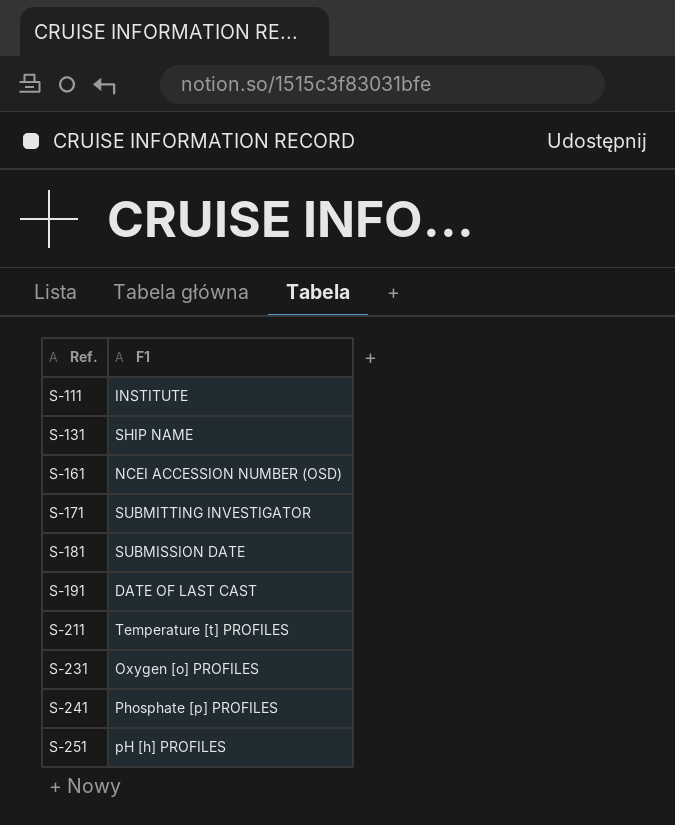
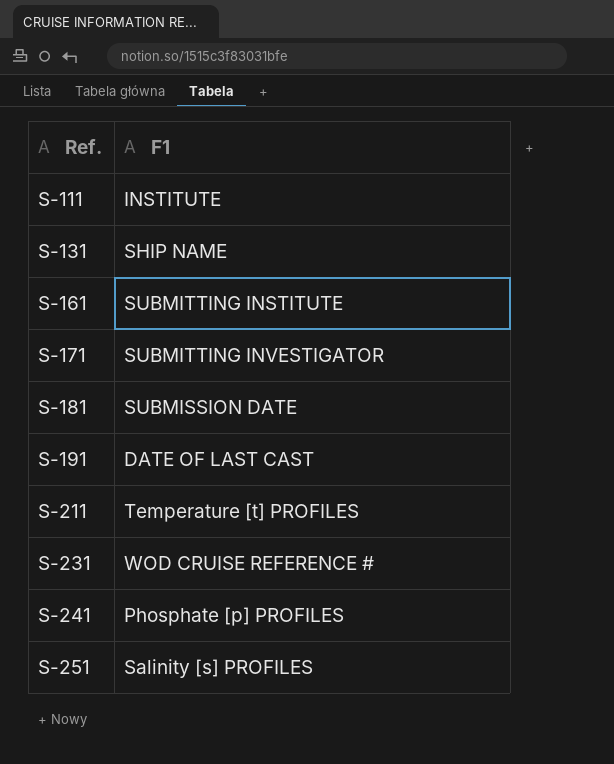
S-161 | F1: NCEI ACCESSION NUMBER (OSD) -> SUBMITTING INSTITUTE
S-231 | F1: Oxygen [o] PROFILES -> WOD CRUISE REFERENCE #
S-251 | F1: pH [h] PROFILES -> Salinity [s] PROFILES

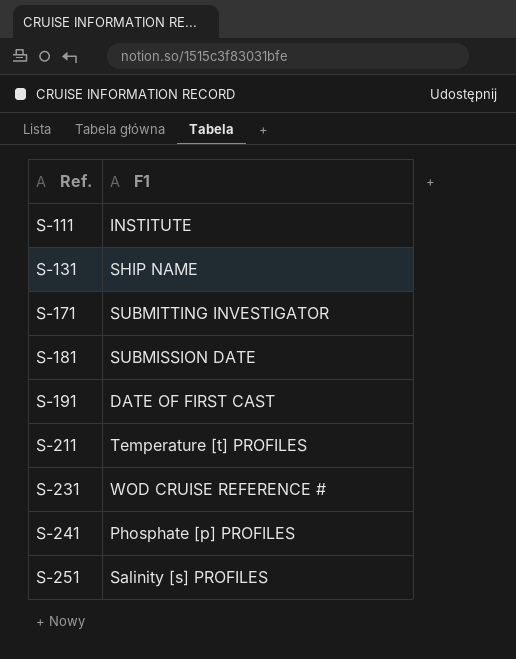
row S-161: SUBMITTING INSTITUTE -> none
S-191 | F1: DATE OF LAST CAST -> DATE OF FIRST CAST

